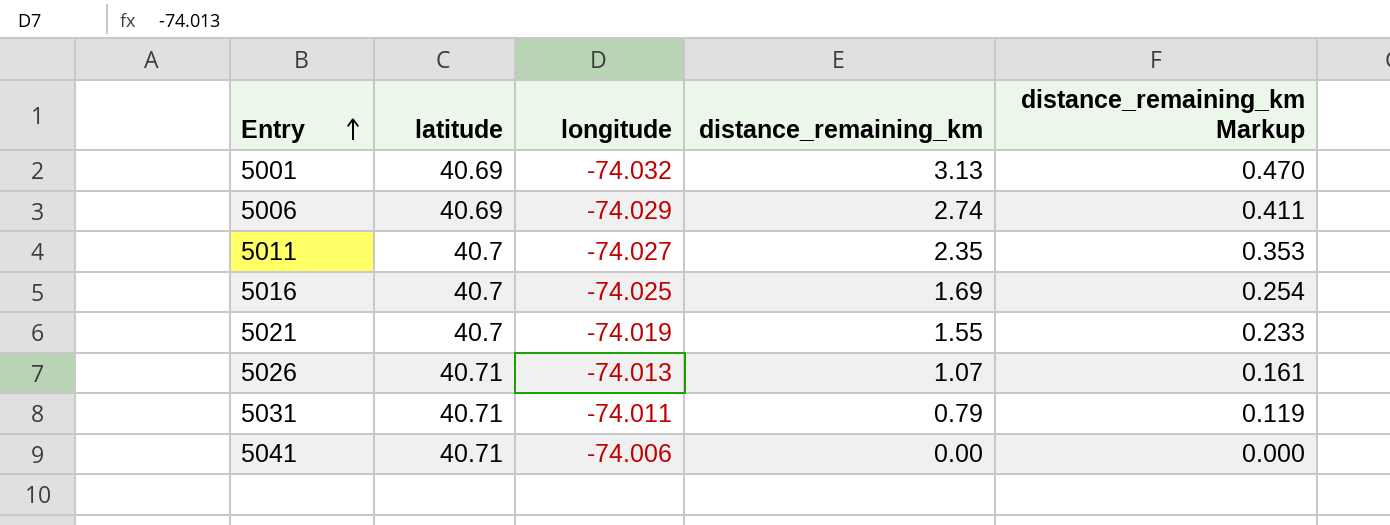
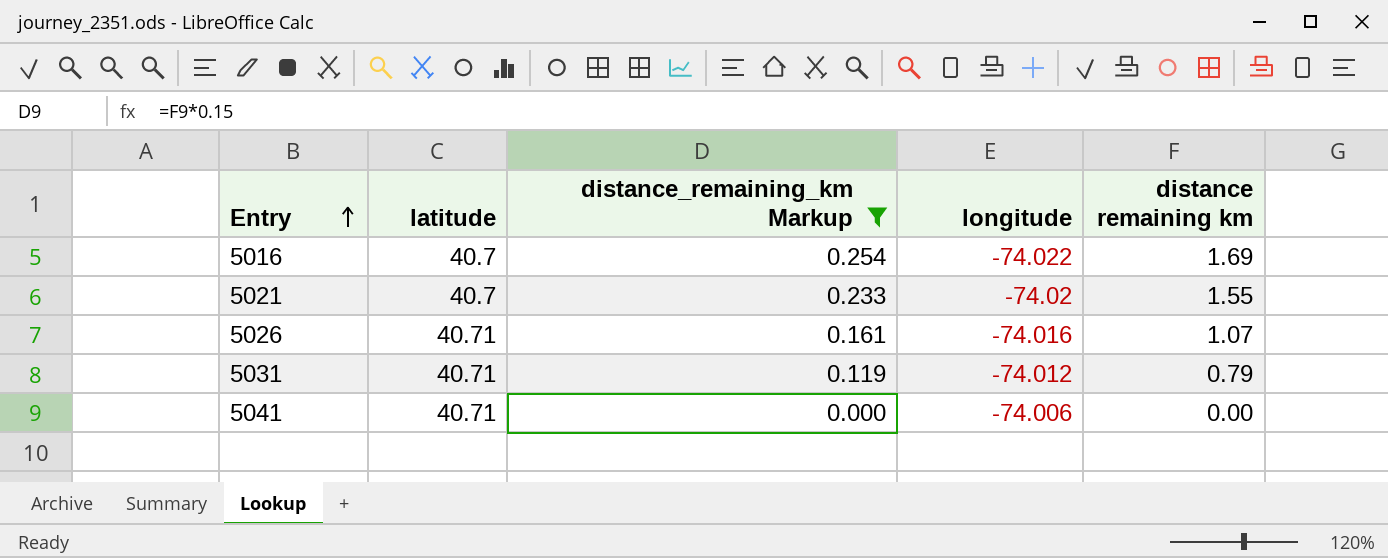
filter: none -> distance_remaining_km Markup <= 0.254
column distance_remaining_km Markup | position: 5 -> 3
column name: distance_remaining_km -> distance remaining km
5016 | longitude: -74.025 -> -74.022
5021 | longitude: -74.019 -> -74.02
5026 | longitude: -74.013 -> -74.016
5031 | longitude: -74.011 -> -74.012

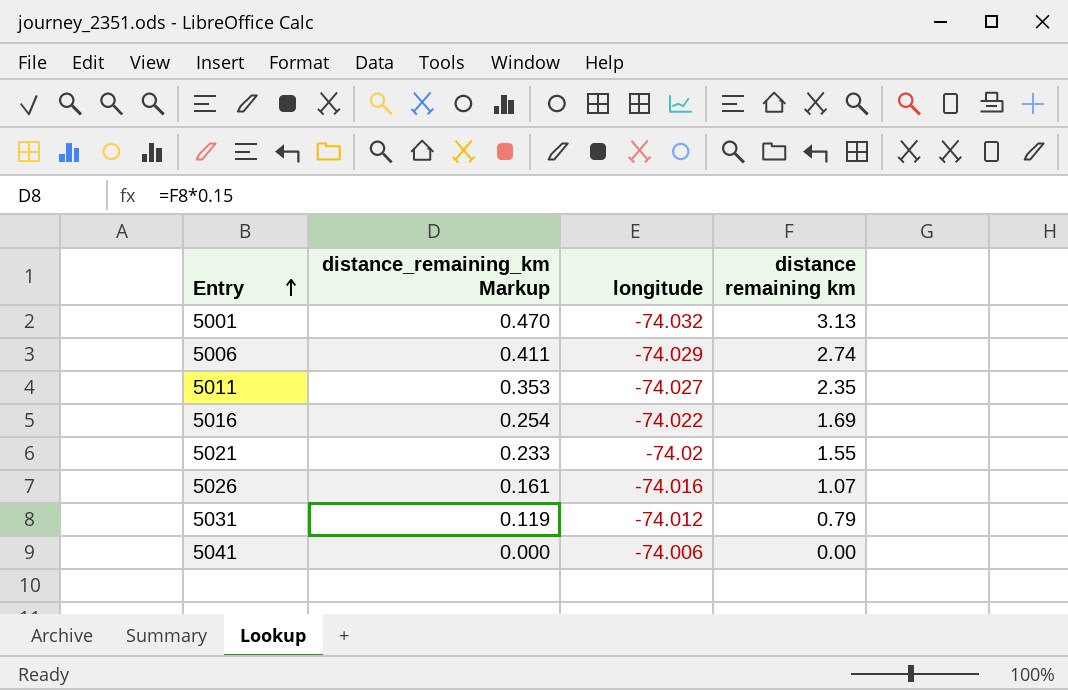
filter: distance_remaining_km Markup <= 0.254 -> none
column latitude | position: 2 -> none

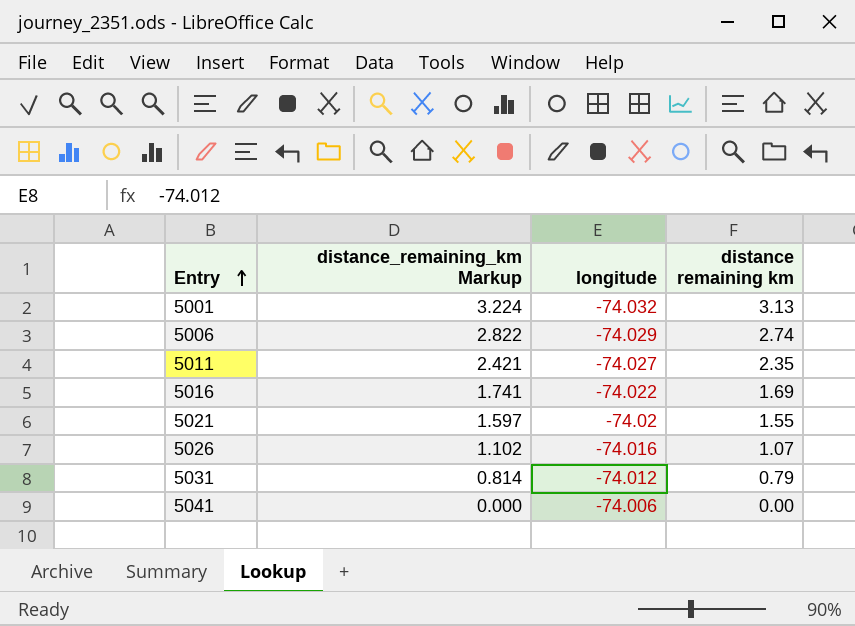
column distance_remaining_km Markup | formula: [distance remaining km] * 0.15 -> [distance remaining km] * 1.03

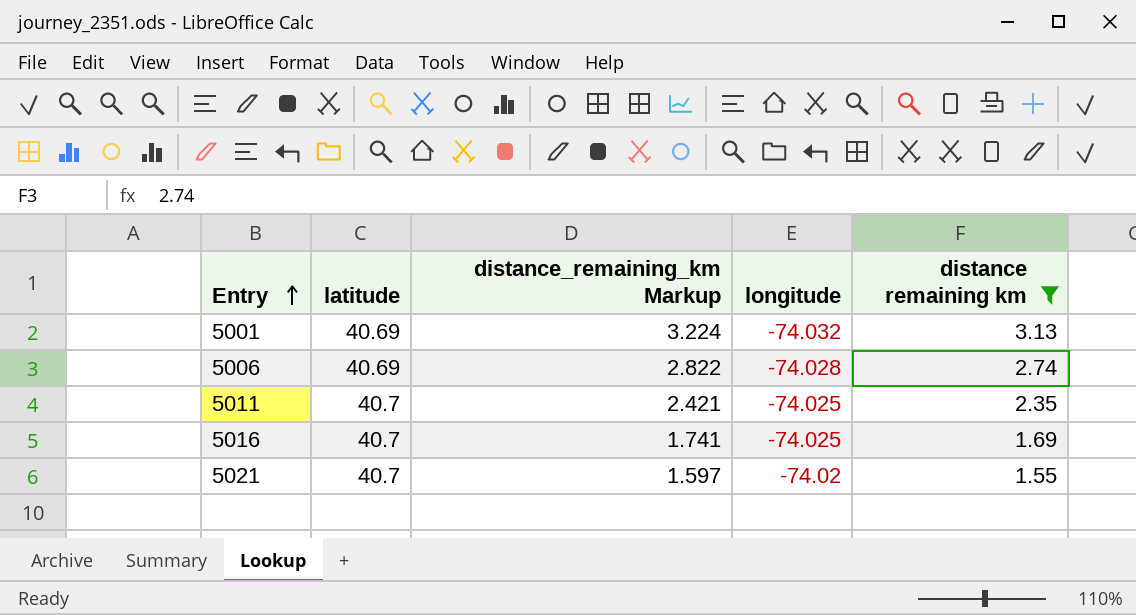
filter: none -> distance remaining km >= 1.55
column latitude | position: none -> 2
5006 | longitude: -74.029 -> -74.028
5011 | longitude: -74.027 -> -74.025
5016 | longitude: -74.022 -> -74.025

